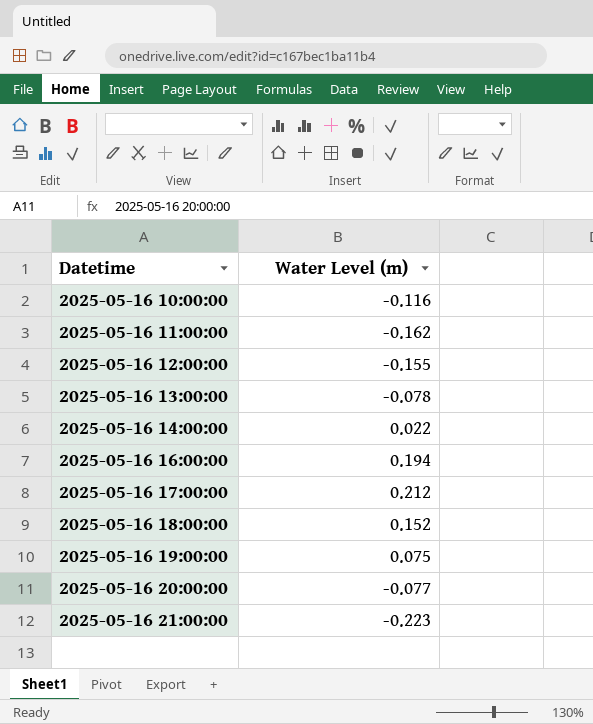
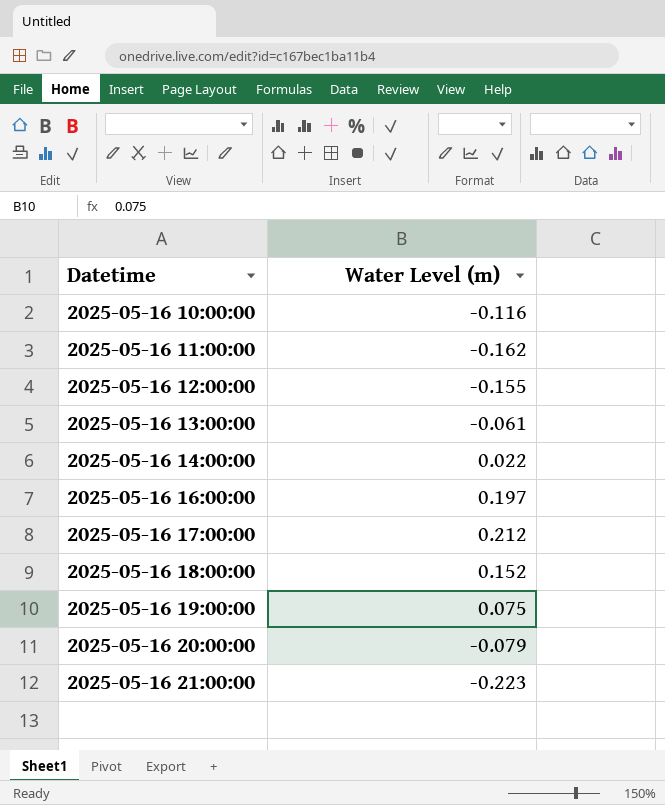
2025-05-16 13:00:00 | Water Level (m): -0.078 -> -0.061
2025-05-16 16:00:00 | Water Level (m): 0.194 -> 0.197
2025-05-16 20:00:00 | Water Level (m): -0.077 -> -0.079

